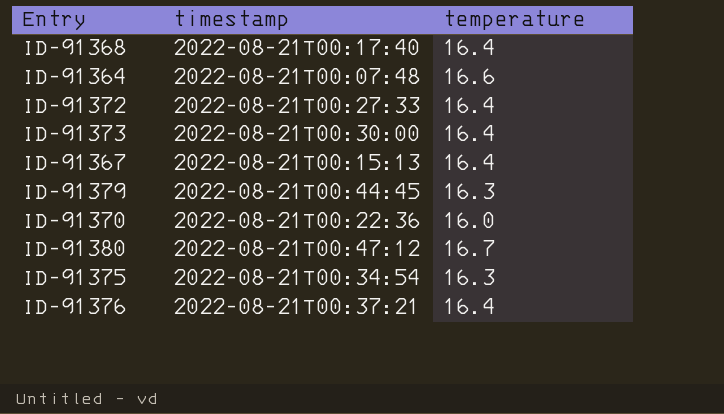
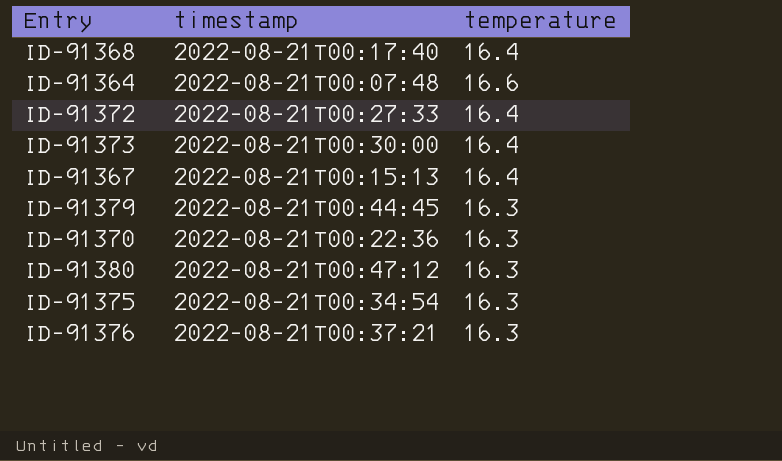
ID-91370 | temperature: 16.0 -> 16.3
ID-91380 | temperature: 16.7 -> 16.3
ID-91376 | temperature: 16.4 -> 16.3

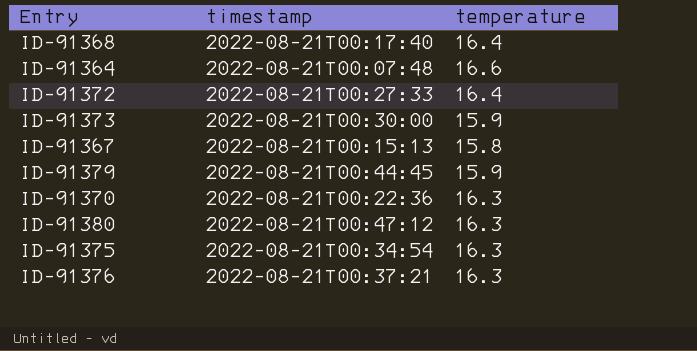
ID-91373 | temperature: 16.4 -> 15.9
ID-91367 | temperature: 16.4 -> 15.8
ID-91379 | temperature: 16.3 -> 15.9

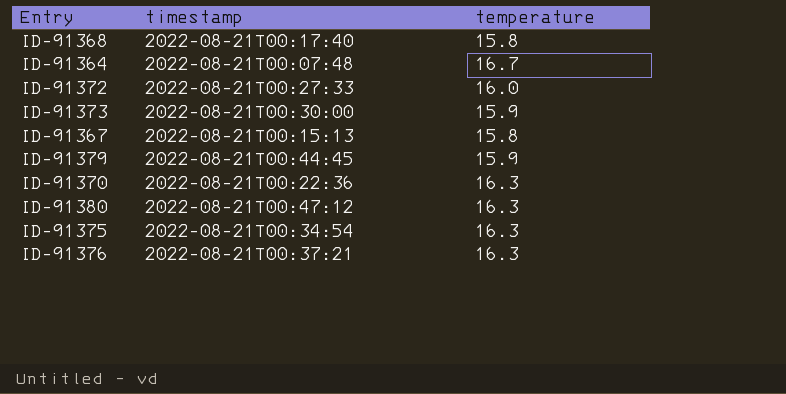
ID-91368 | temperature: 16.4 -> 15.8
ID-91364 | temperature: 16.6 -> 16.7
ID-91372 | temperature: 16.4 -> 16.0

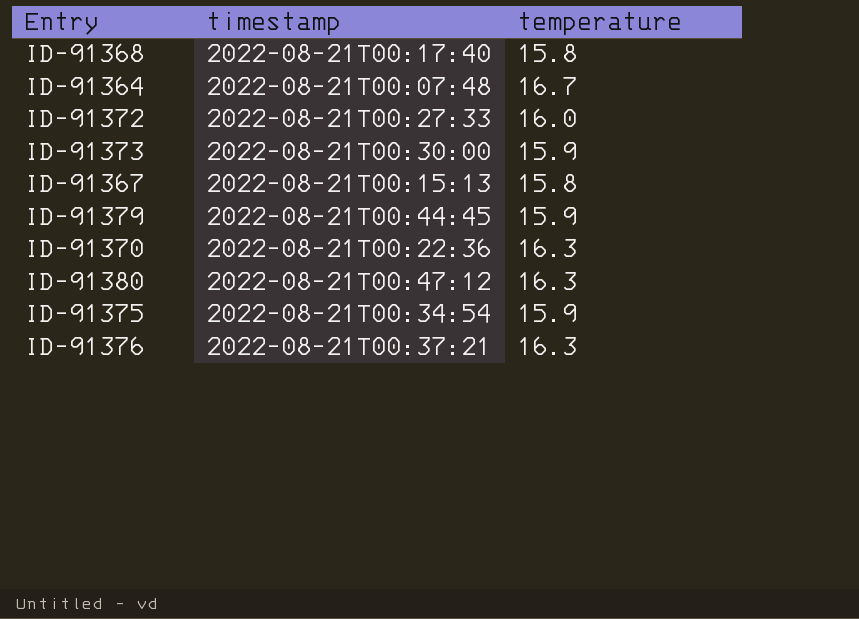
ID-91375 | temperature: 16.3 -> 15.9

